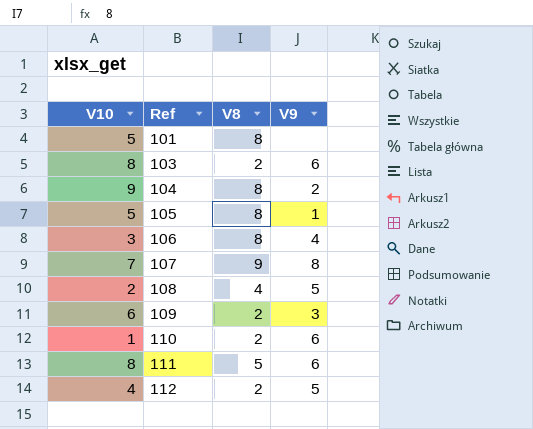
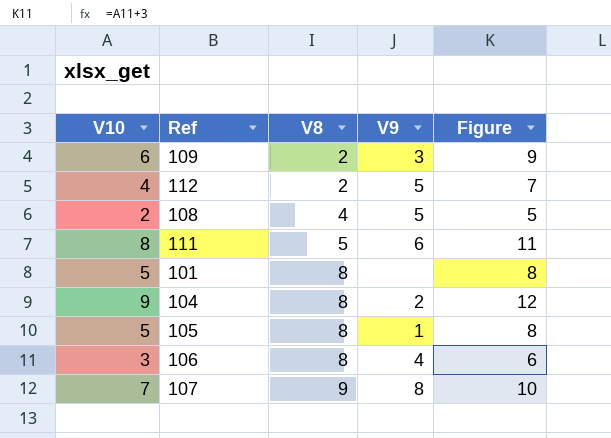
row order: Ref ascending -> V8 ascending
column Figure | formula: none -> [V10] + 3
row 103: 8 | 2 | 6 -> none
row 110: 1 | 2 | 6 -> none

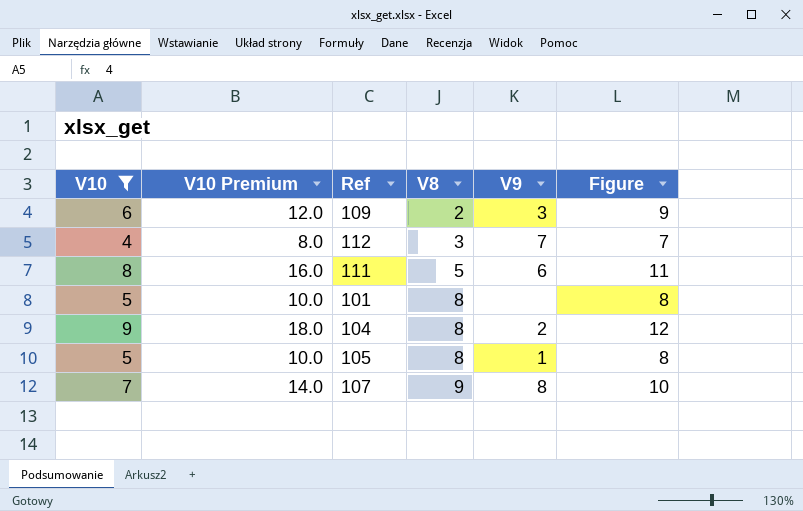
filter: none -> V10 >= 4
column V10 Premium | formula: none -> [V10] * 2
112 | V8: 2 -> 3
112 | V9: 5 -> 7

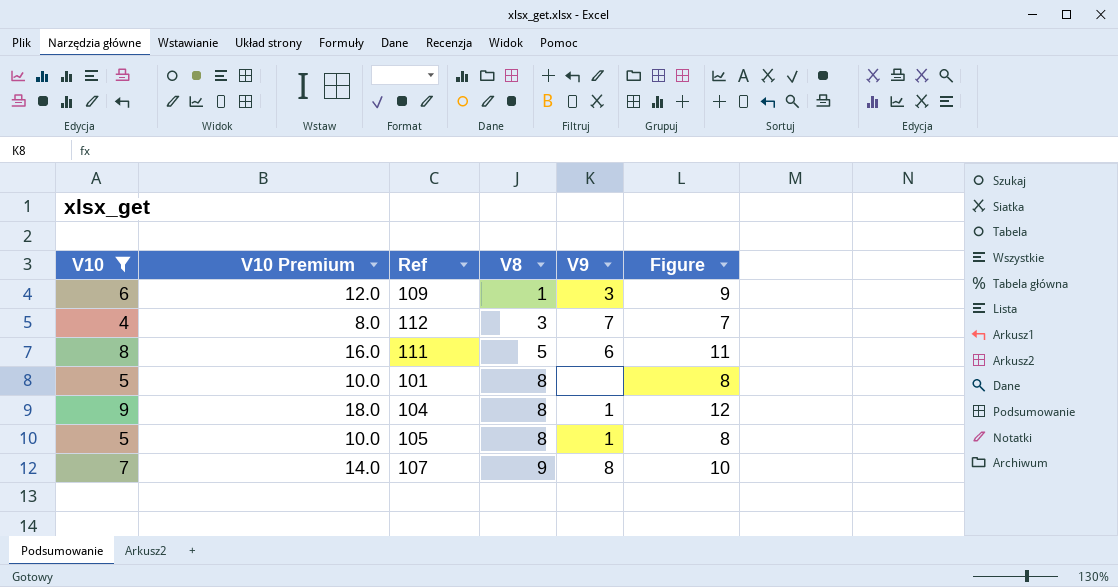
109 | V8: 2 -> 1
104 | V9: 2 -> 1

